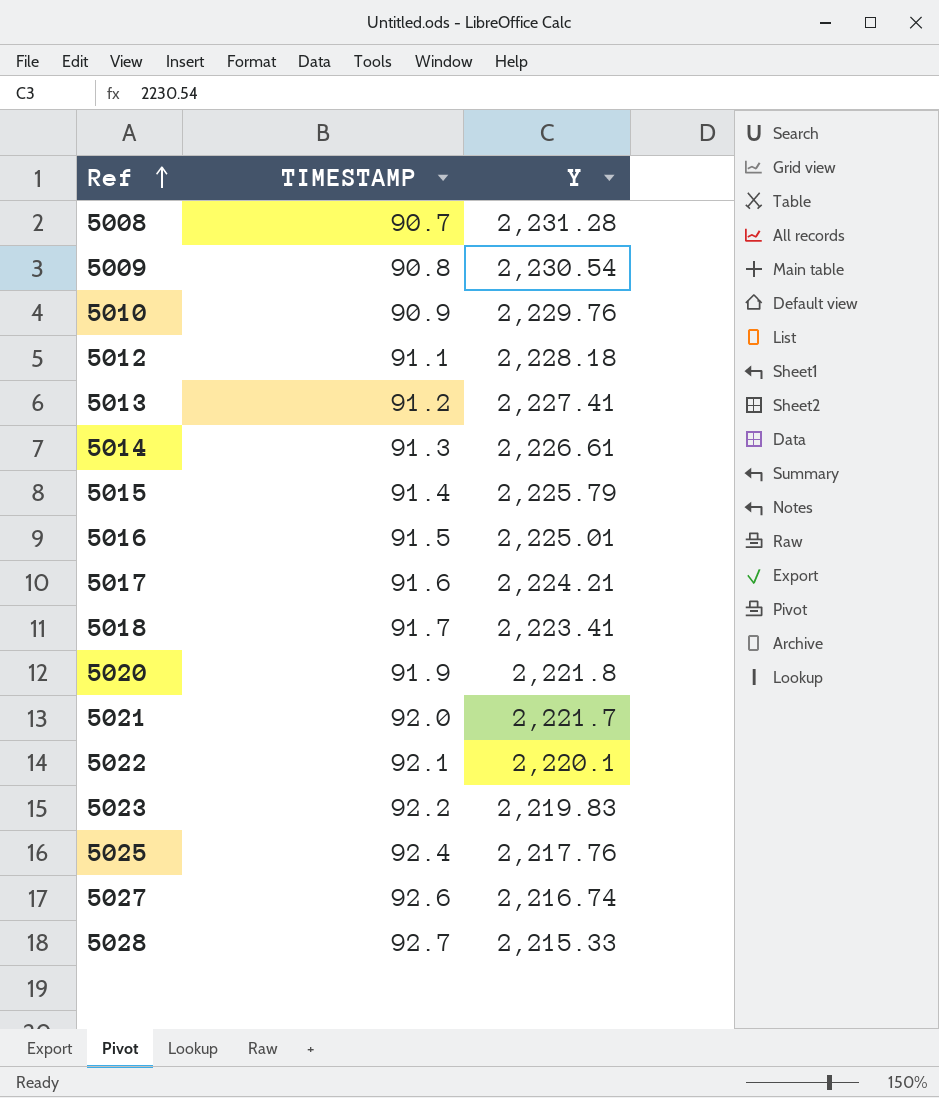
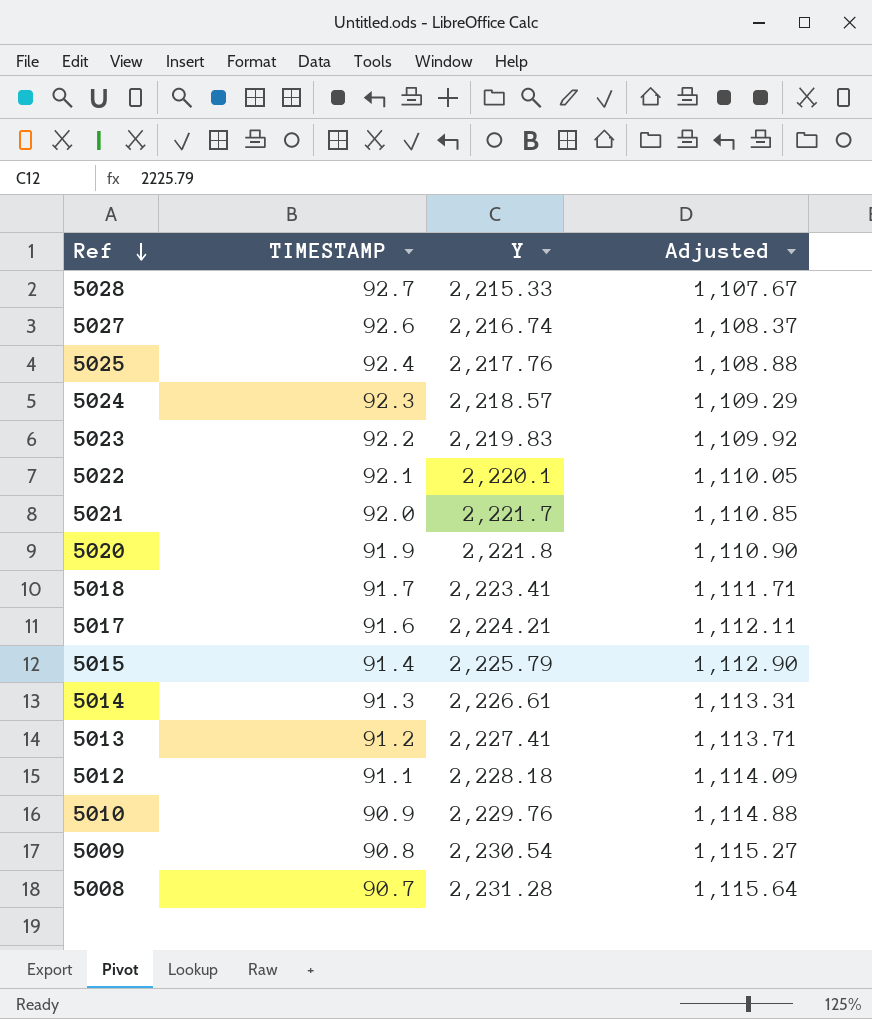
row order: Ref ascending -> Ref descending
column Adjusted | formula: none -> [Y] * 0.5
row 5016: 91.5 | 2,225.01 -> none
row 5024: none -> 92.3 | 2,218.57 | 1,109.29

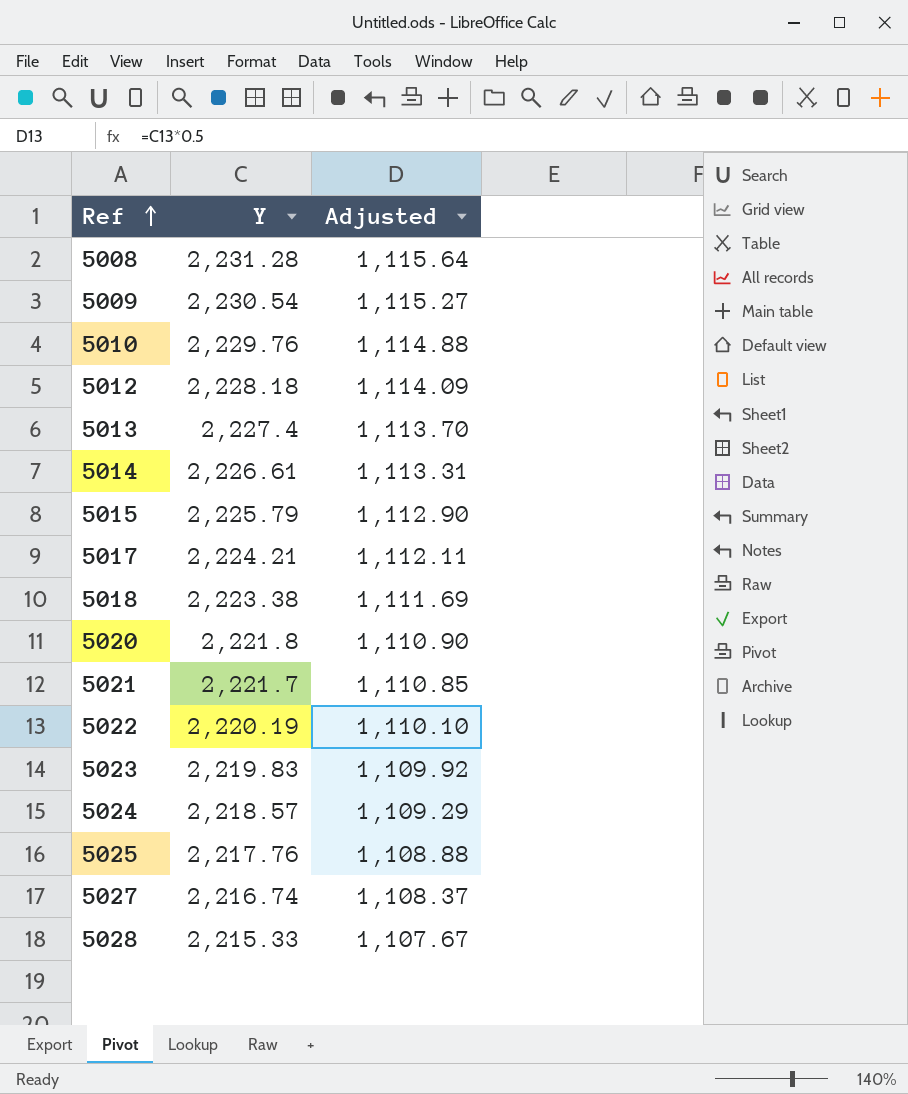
row order: Ref descending -> Ref ascending
column TIMESTAMP | position: 2 -> none
5013 | Y: 2,227.41 -> 2,227.4
5013 | Adjusted: 1,113.71 -> 1,113.70
5018 | Y: 2,223.41 -> 2,223.38
5018 | Adjusted: 1,111.71 -> 1,111.69
5022 | Y: 2,220.1 -> 2,220.19
5022 | Adjusted: 1,110.05 -> 1,110.10

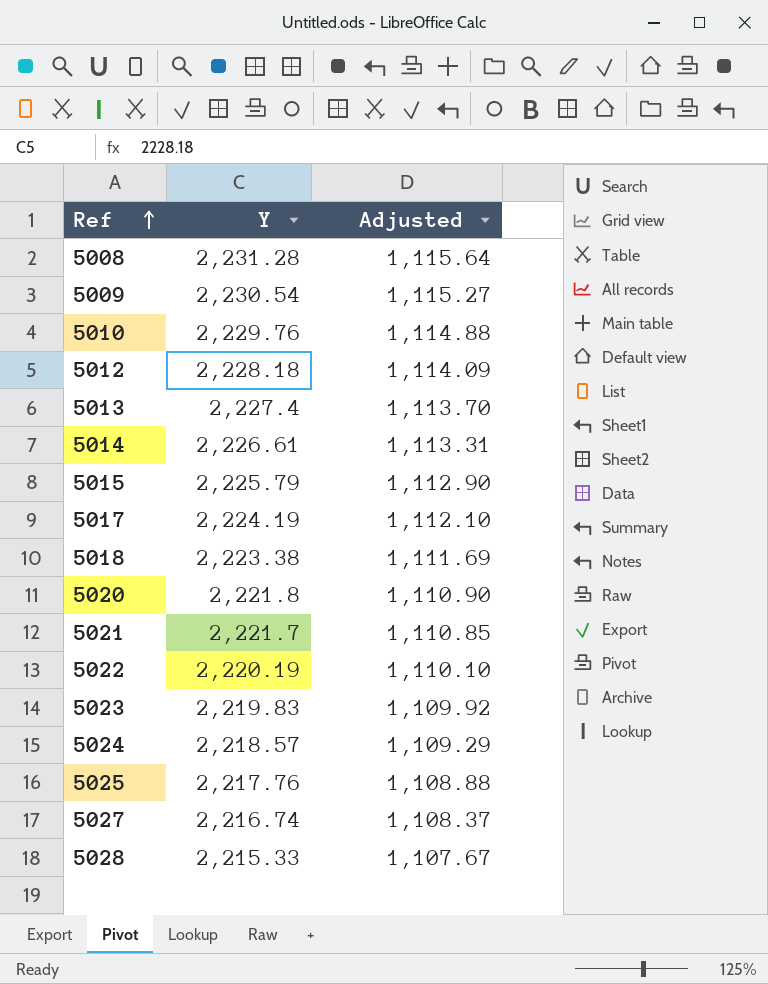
5017 | Y: 2,224.21 -> 2,224.19
5017 | Adjusted: 1,112.11 -> 1,112.10

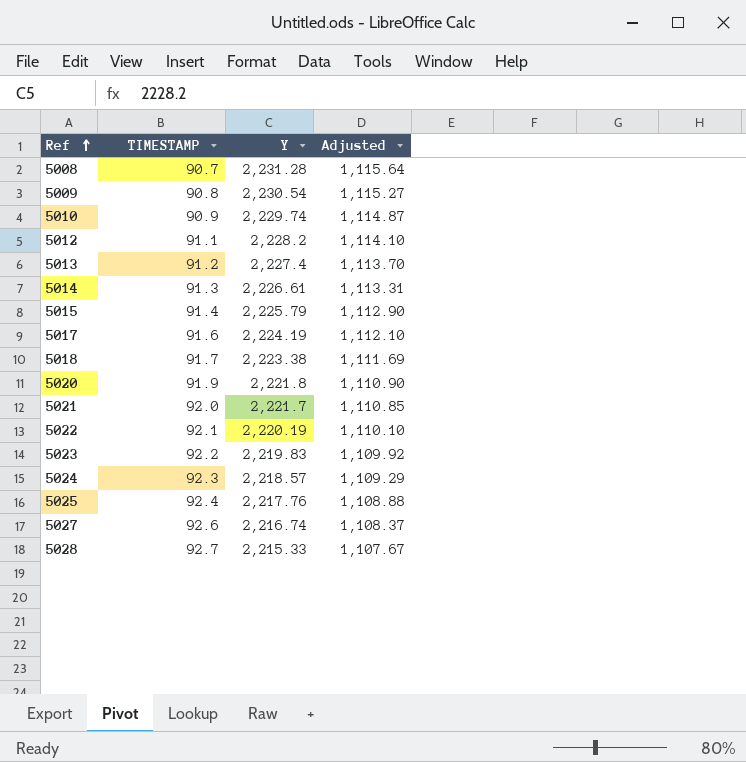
column TIMESTAMP | position: none -> 2
5010 | Y: 2,229.76 -> 2,229.74
5010 | Adjusted: 1,114.88 -> 1,114.87
5012 | Y: 2,228.18 -> 2,228.2
5012 | Adjusted: 1,114.09 -> 1,114.10

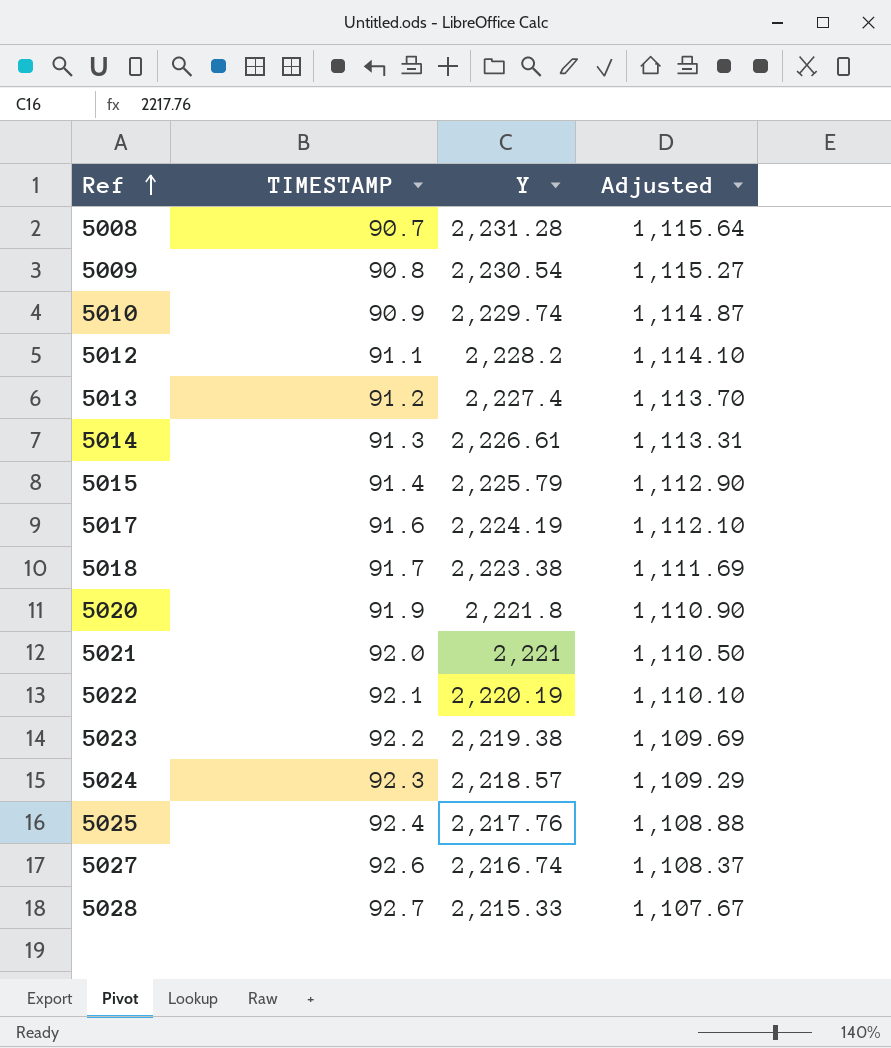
5021 | Y: 2,221.7 -> 2,221
5021 | Adjusted: 1,110.85 -> 1,110.50
5023 | Y: 2,219.83 -> 2,219.38
5023 | Adjusted: 1,109.92 -> 1,109.69

